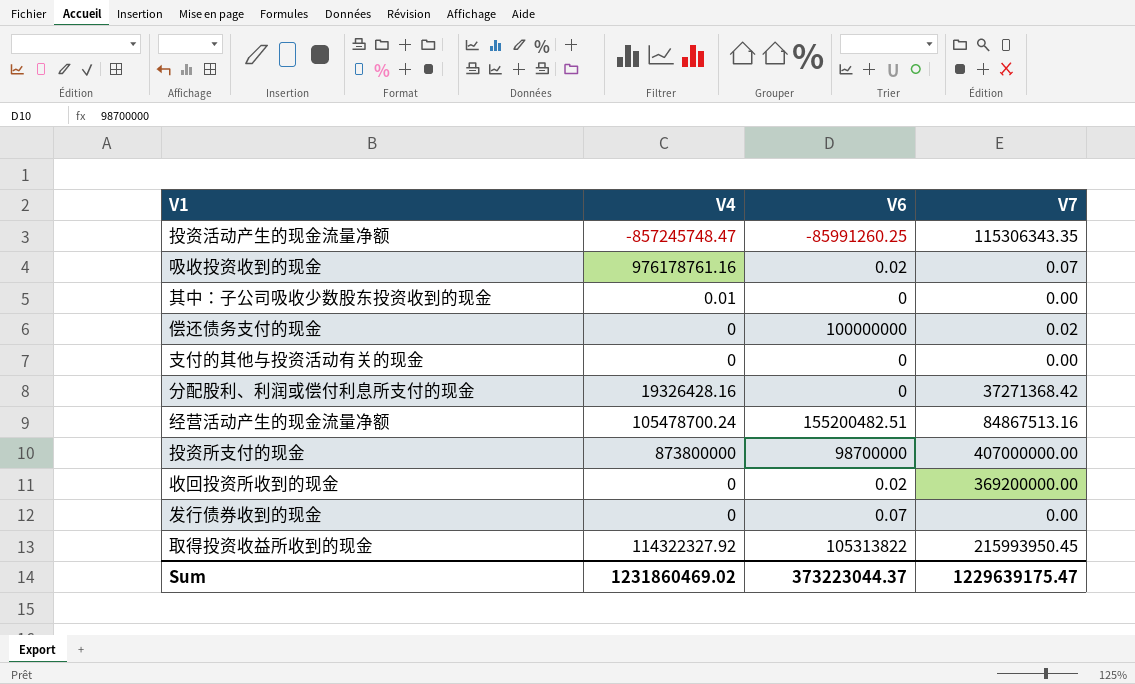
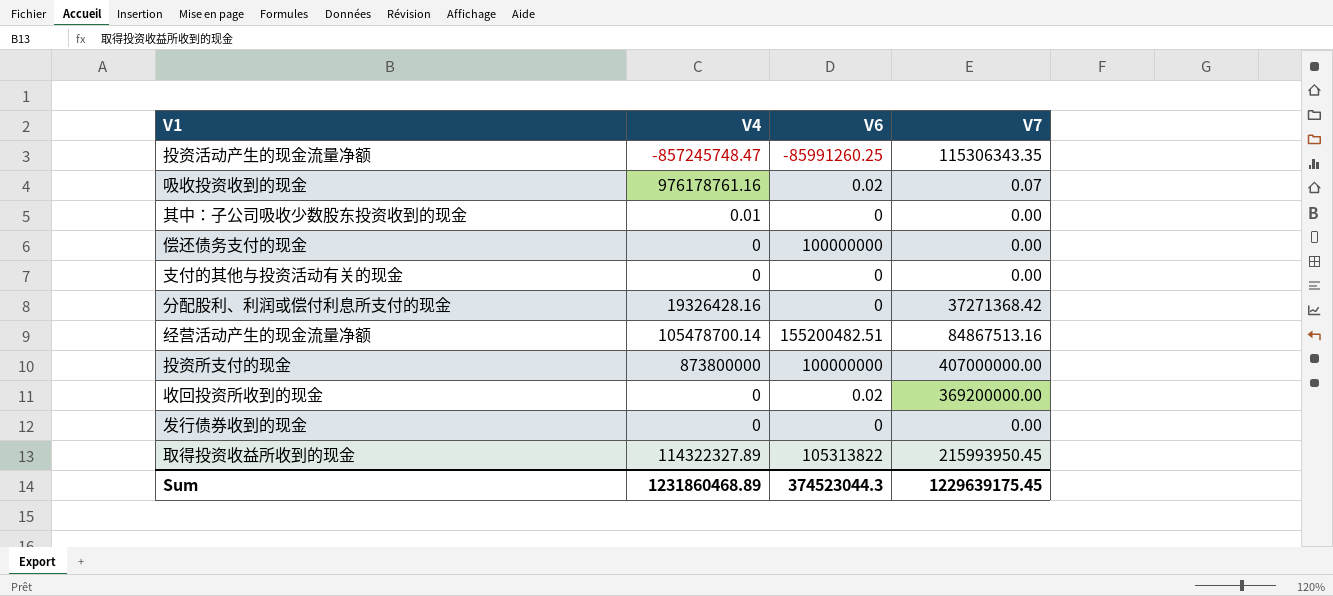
偿还债务支付的现金 | V7: 0.02 -> 0.00
经营活动产生的现金流量净额 | V4: 105478700.24 -> 105478700.14
投资所支付的现金 | V6: 98700000 -> 100000000
发行债券收到的现金 | V6: 0.07 -> 0
取得投资收益所收到的现金 | V4: 114322327.92 -> 114322327.89
Sum | V4: 1231860469.02 -> 1231860468.89
Sum | V6: 373223044.37 -> 374523044.3
Sum | V7: 1229639175.47 -> 1229639175.45

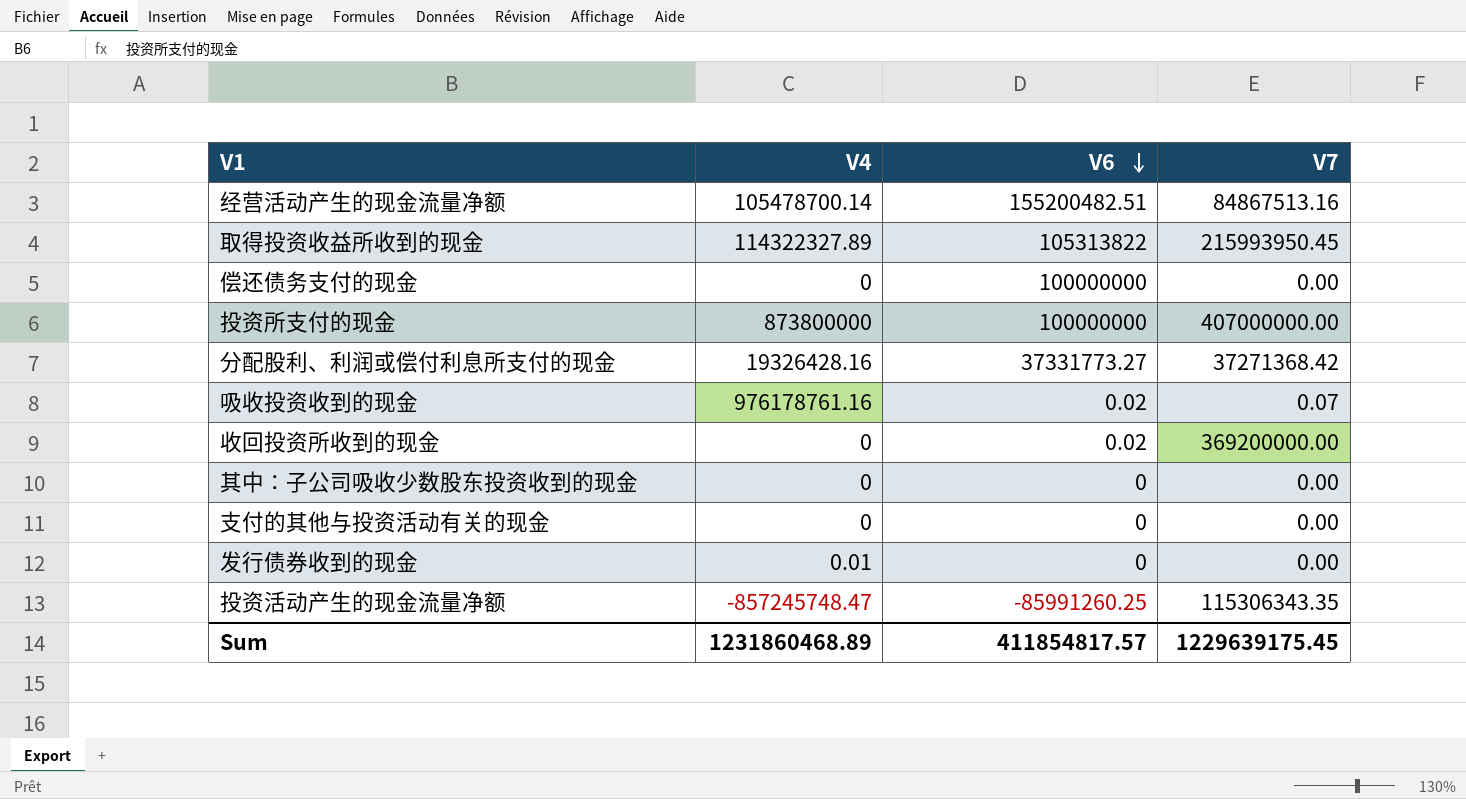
row order: none -> V6 descending
分配股利、利润或偿付利息所支付的现金 | V6: 0 -> 37331773.27
其中：子公司吸收少数股东投资收到的现金 | V4: 0.01 -> 0
发行债券收到的现金 | V4: 0 -> 0.01
Sum | V6: 374523044.3 -> 411854817.57

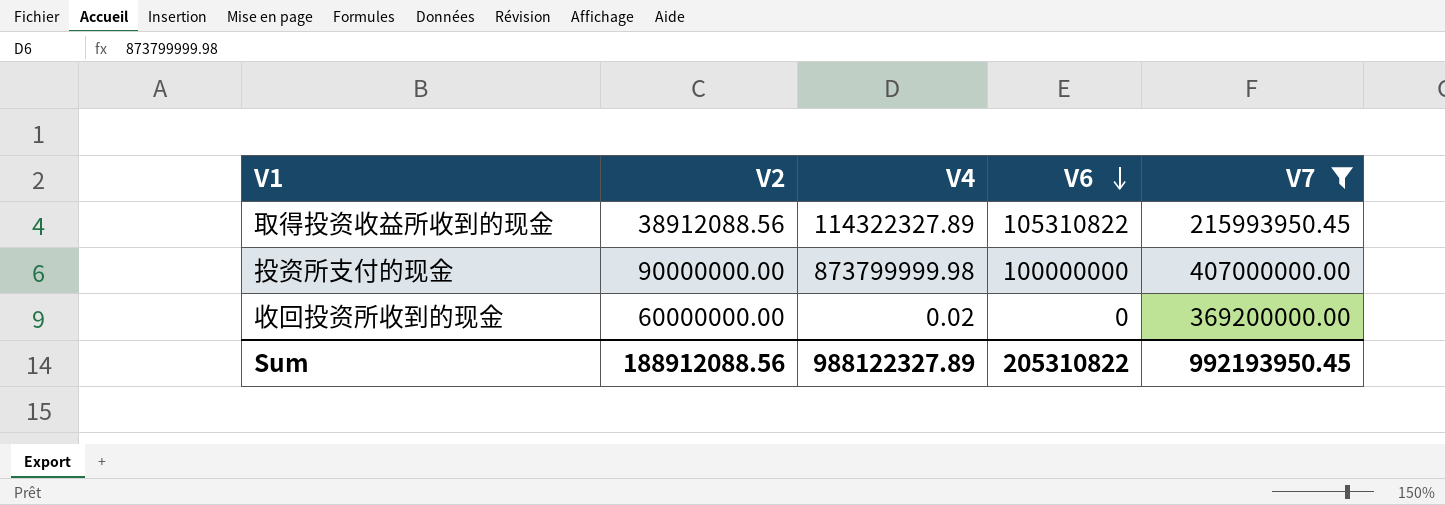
filter: none -> V7 >= 215993950.45
column V2 | position: none -> 2
取得投资收益所收到的现金 | V6: 105313822 -> 105310822
投资所支付的现金 | V4: 873800000 -> 873799999.98
收回投资所收到的现金 | V4: 0 -> 0.02
收回投资所收到的现金 | V6: 0.02 -> 0
Sum | V4: 1231860468.89 -> 988122327.89
Sum | V6: 411854817.57 -> 205310822
Sum | V7: 1229639175.45 -> 992193950.45

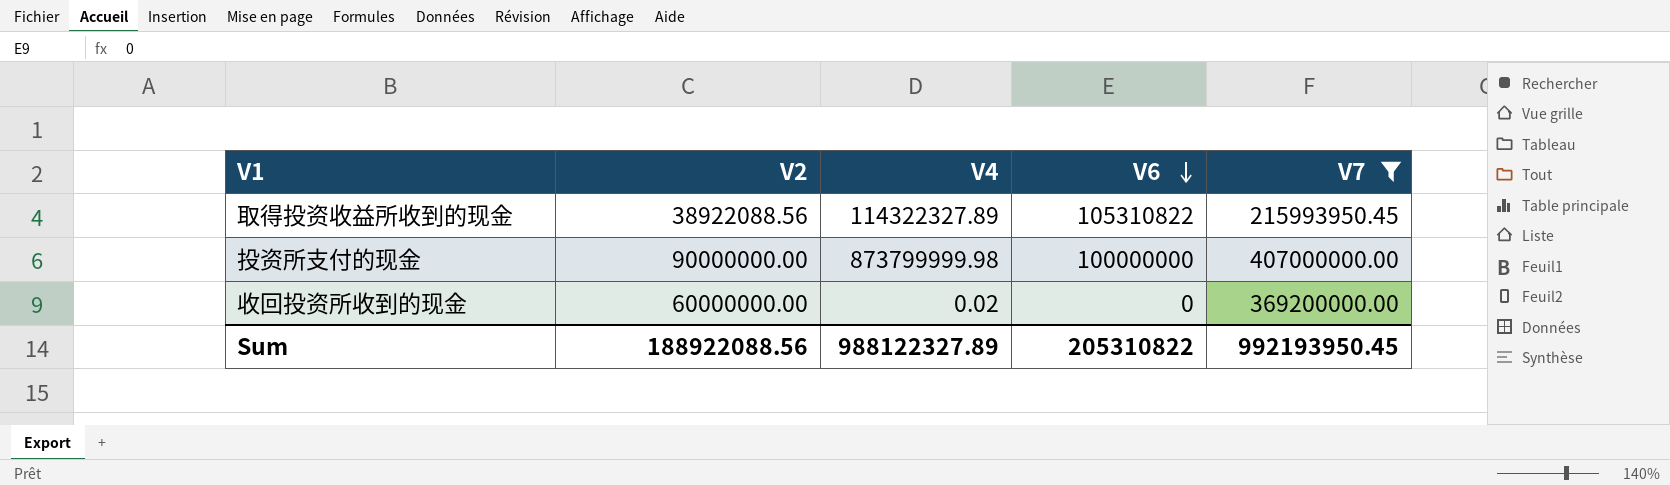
取得投资收益所收到的现金 | V2: 38912088.56 -> 38922088.56
Sum | V2: 188912088.56 -> 188922088.56

